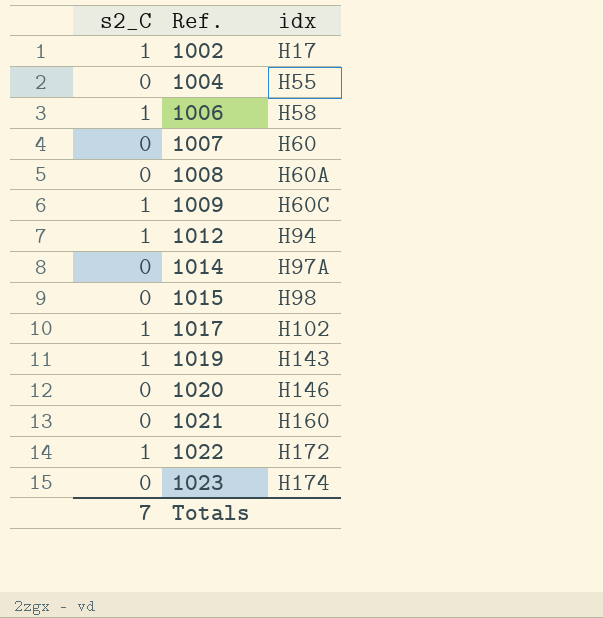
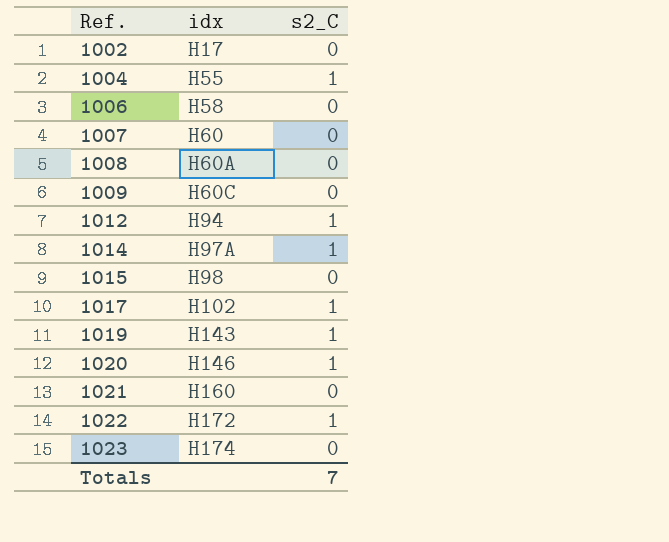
column s2_C | position: 1 -> 3
1002 | s2_C: 1 -> 0
1004 | s2_C: 0 -> 1
1006 | s2_C: 1 -> 0
1009 | s2_C: 1 -> 0
1014 | s2_C: 0 -> 1
1020 | s2_C: 0 -> 1

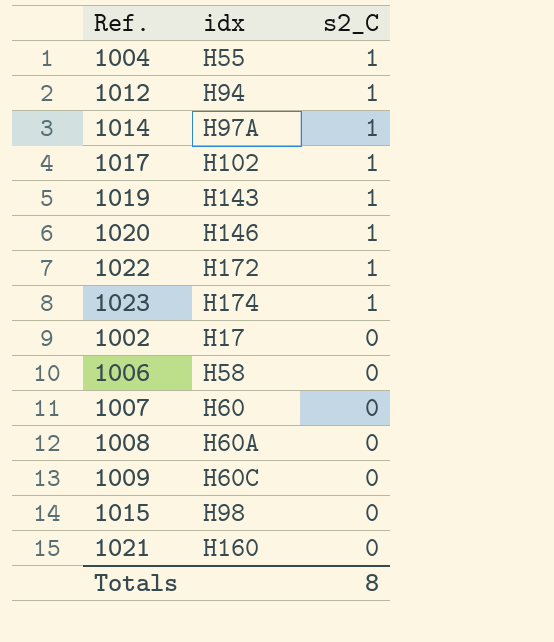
row order: Ref. ascending -> s2_C descending
1023 | s2_C: 0 -> 1
Totals | s2_C: 7 -> 8

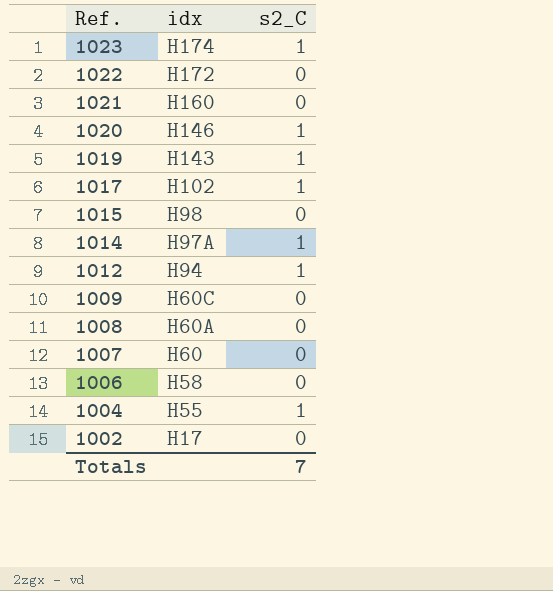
row order: s2_C descending -> Ref. descending
1022 | s2_C: 1 -> 0
Totals | s2_C: 8 -> 7

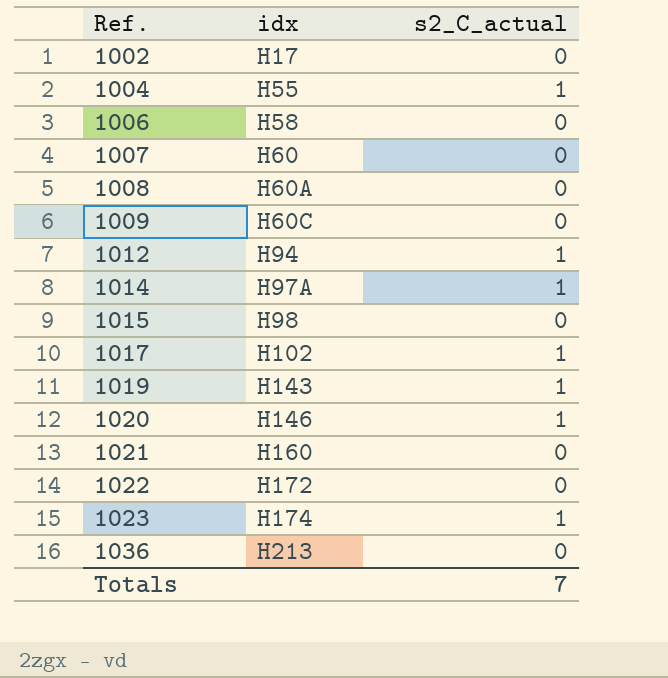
row order: Ref. descending -> Ref. ascending
column name: s2_C -> s2_C_actual
row 1036: none -> H213 | 0

